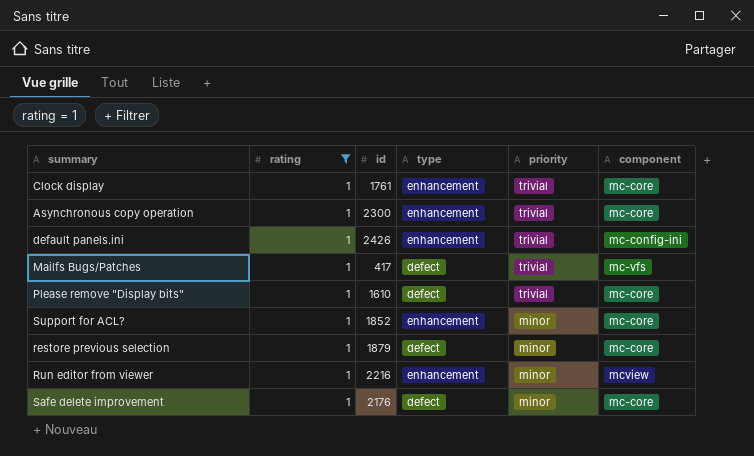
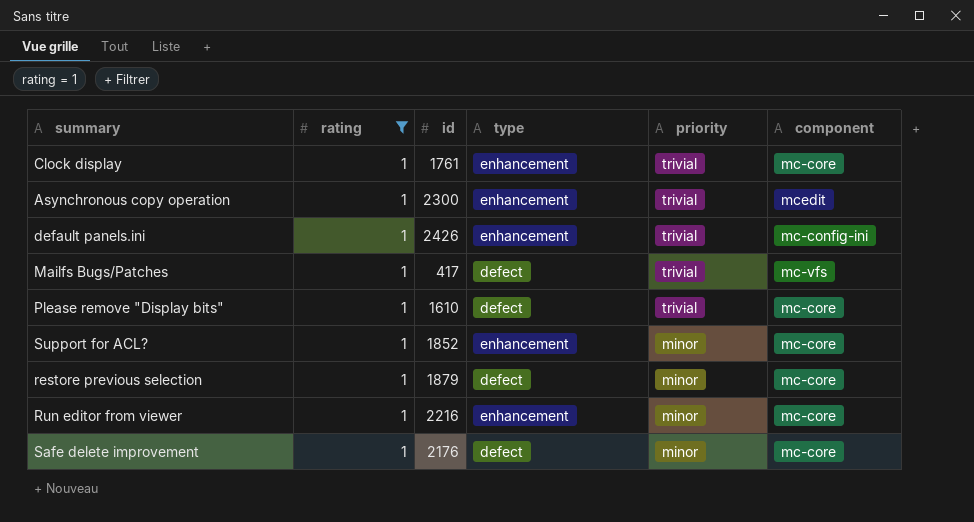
Asynchronous copy operation | component: mc-core -> mcedit
Run editor from viewer | component: mcview -> mc-core

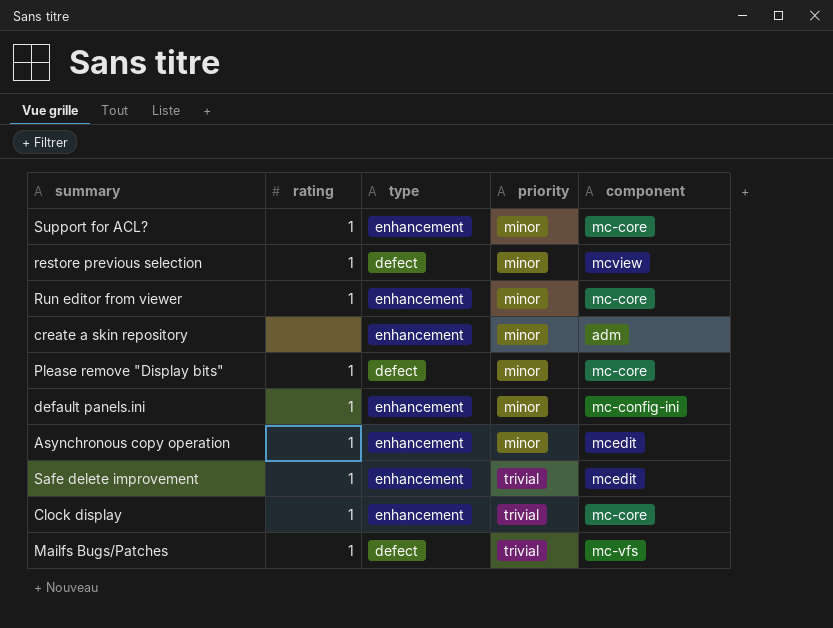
filter: rating = 1 -> none
row order: priority descending -> priority ascending
column id | position: 3 -> none
restore previous selection | component: mc-core -> mcview
Please remove "Display bits" | priority: trivial -> minor
default panels.ini | priority: trivial -> minor
Asynchronous copy operation | priority: trivial -> minor
Safe delete improvement | type: defect -> enhancement
Safe delete improvement | priority: minor -> trivial
Safe delete improvement | component: mc-core -> mcedit

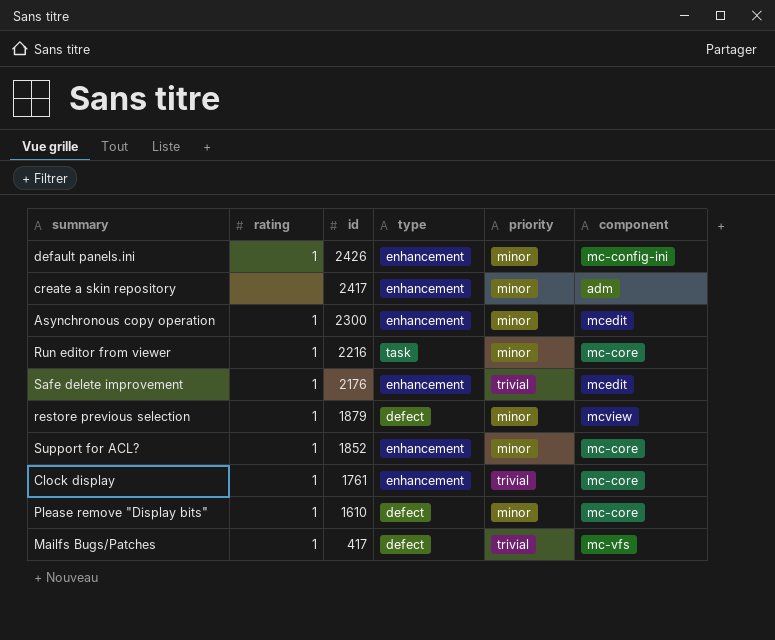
row order: priority ascending -> id descending
column id | position: none -> 3
Run editor from viewer | type: enhancement -> task

